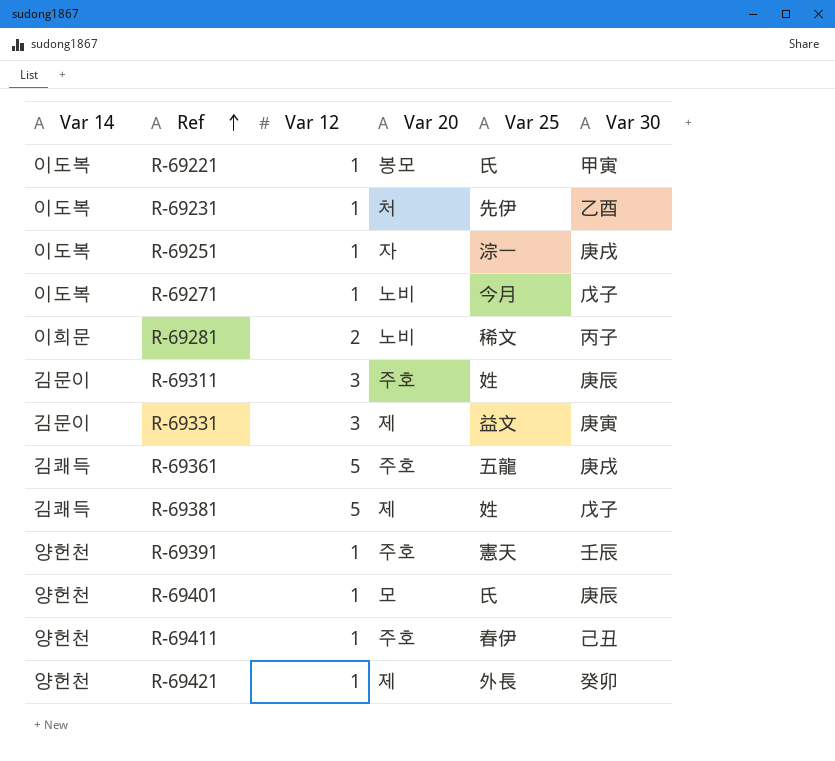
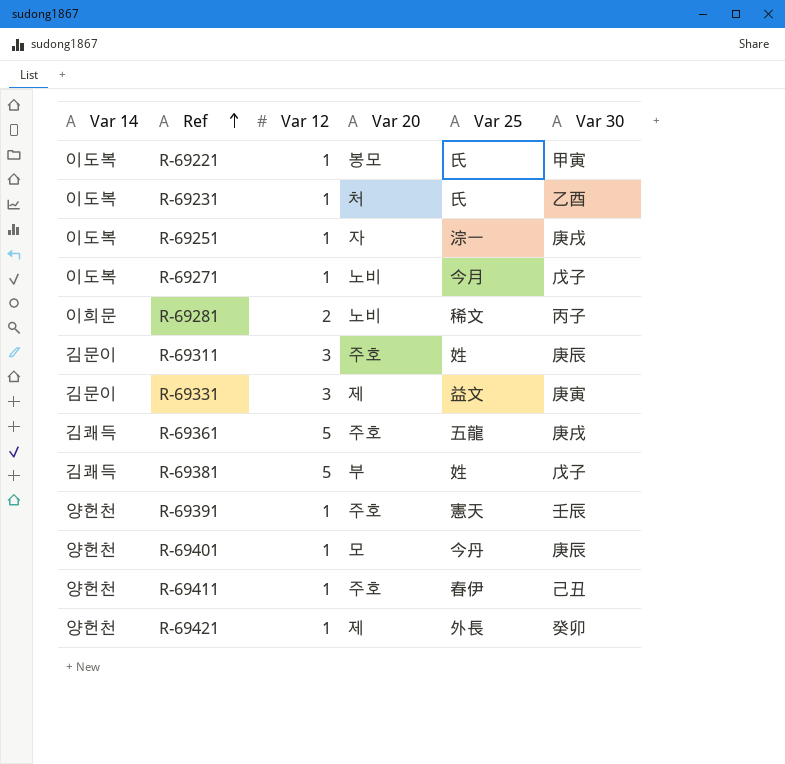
R-69231 | Var 25: 先伊 -> 氏
R-69381 | Var 20: 제 -> 부
R-69401 | Var 25: 氏 -> 今丹

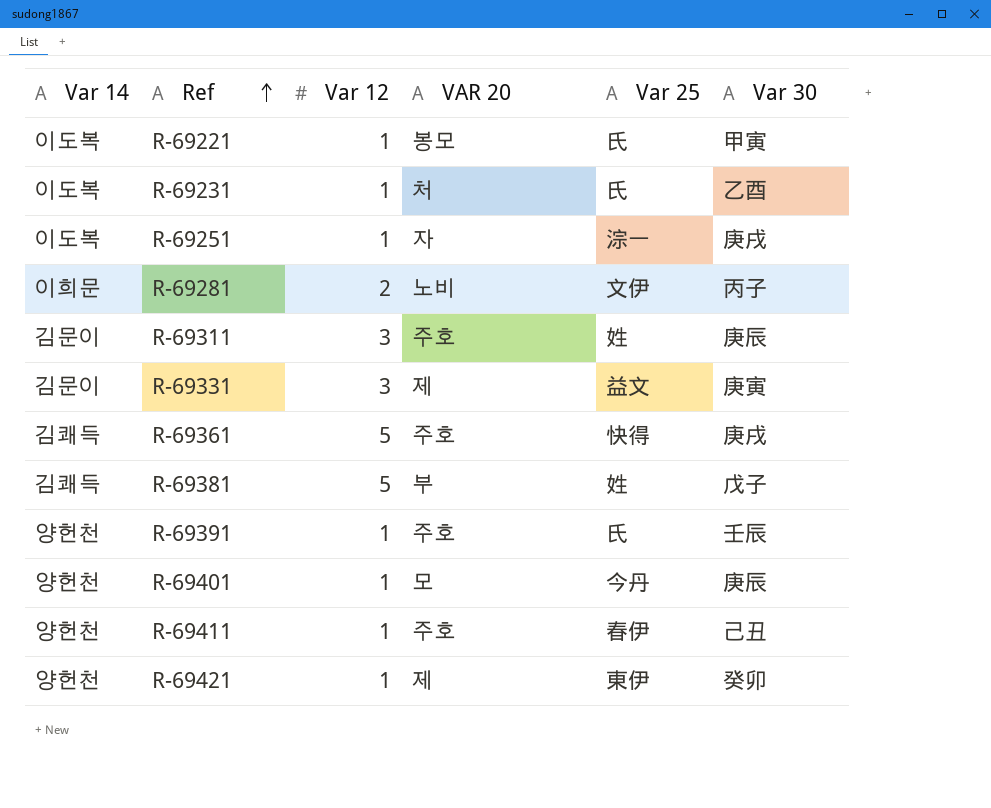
column name: Var 20 -> VAR 20
row R-69271: 이도복 | 1 | 노비 | 今月 | 戊子 -> none
R-69281 | Var 25: 稀文 -> 文伊
R-69361 | Var 25: 五龍 -> 快得
R-69391 | Var 25: 憲天 -> 氏
R-69421 | Var 25: 外長 -> 東伊

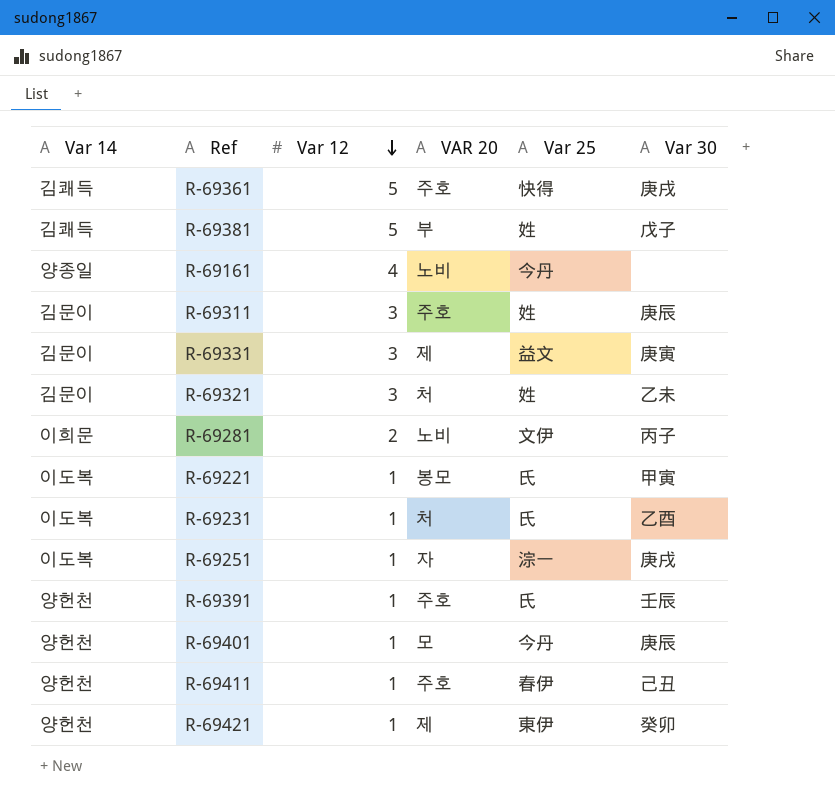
row order: Ref ascending -> Var 12 descending
row R-69161: none -> 양종일 | 4 | 노비 | 今丹 | none
row R-69321: none -> 김문이 | 3 | 처 | 姓 | 乙未

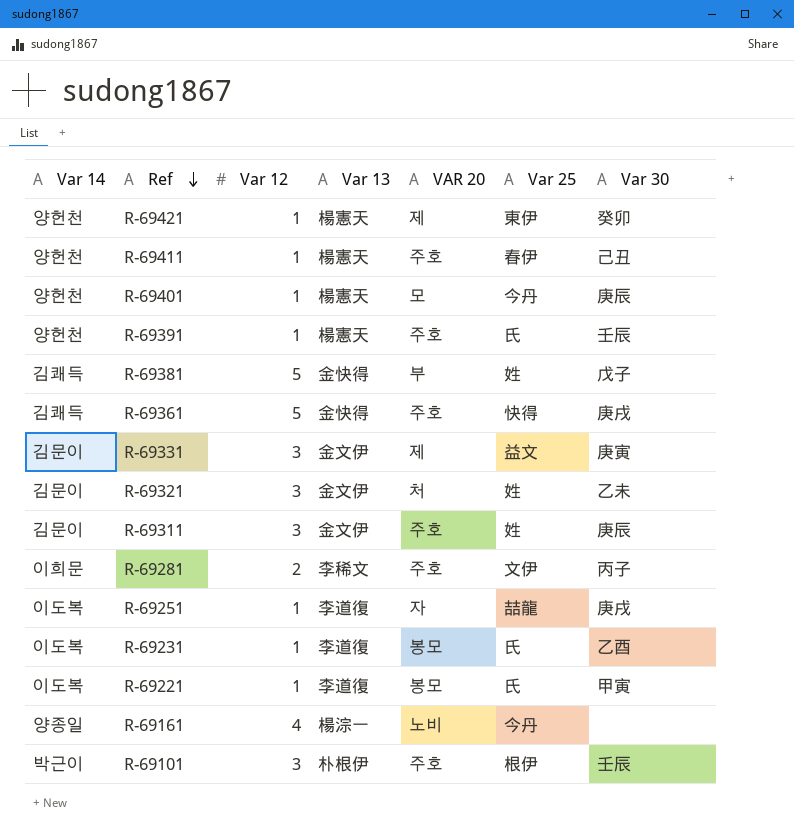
row order: Var 12 descending -> Ref descending
column Var 13 | position: none -> 4
R-69281 | VAR 20: 노비 -> 주호
R-69251 | Var 25: 淙一 -> 喆龍
R-69231 | VAR 20: 처 -> 봉모
row R-69101: none -> 박근이 | 3 | 朴根伊 | 주호 | 根伊 | 壬辰

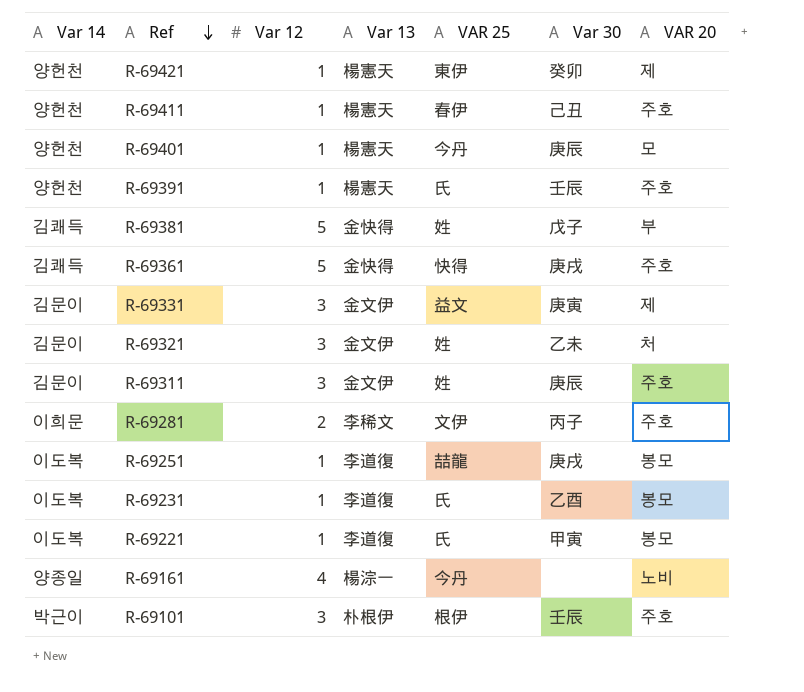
column name: Var 25 -> VAR 25
column VAR 20 | position: 5 -> 7
R-69251 | VAR 20: 자 -> 봉모

